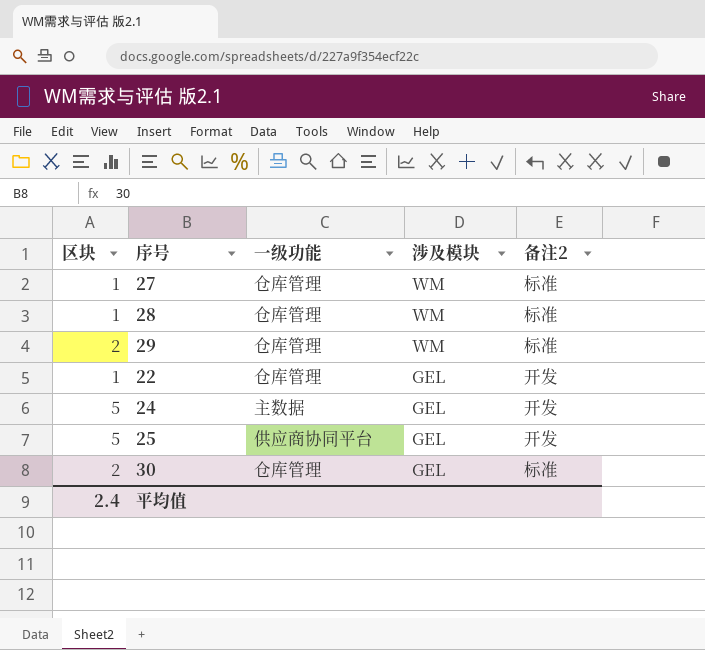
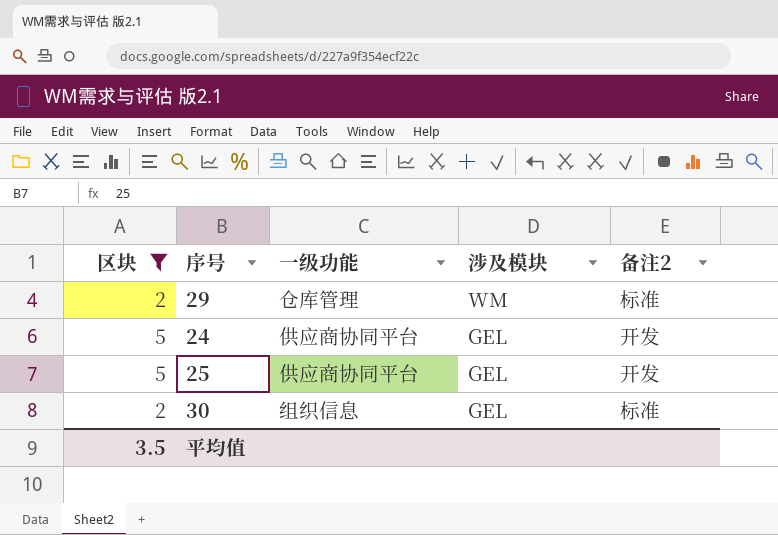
filter: none -> 区块 != 1
24 | 一级功能: 主数据 -> 供应商协同平台
30 | 一级功能: 仓库管理 -> 组织信息
平均值 | 区块: 2.4 -> 3.5

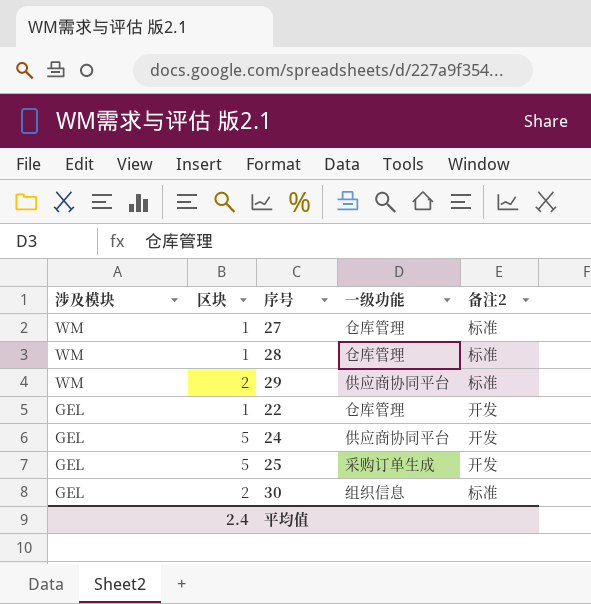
filter: 区块 != 1 -> none
column 涉及模块 | position: 4 -> 1
29 | 一级功能: 仓库管理 -> 供应商协同平台
25 | 一级功能: 供应商协同平台 -> 采购订单生成
平均值 | 区块: 3.5 -> 2.4

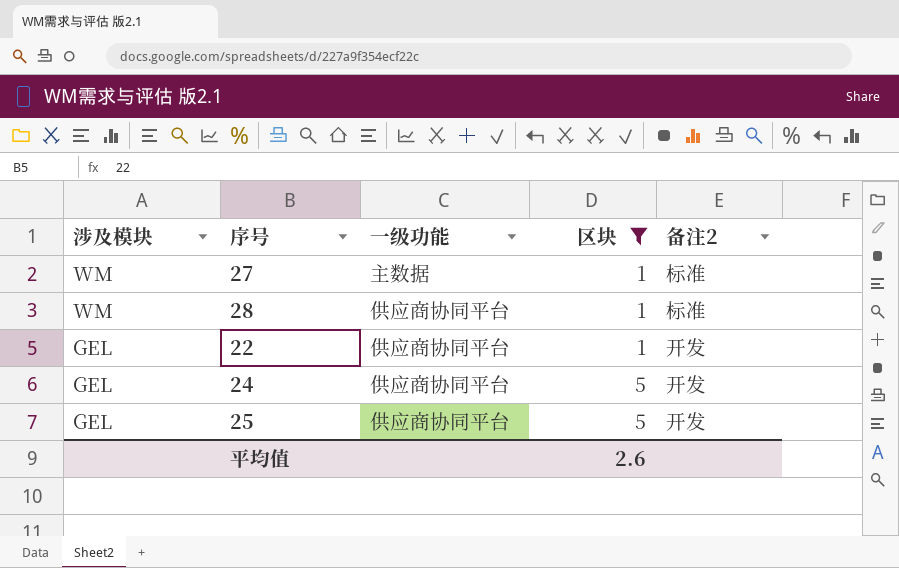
filter: none -> 区块 != 2
column 区块 | position: 2 -> 4
27 | 一级功能: 仓库管理 -> 主数据
28 | 一级功能: 仓库管理 -> 供应商协同平台
22 | 一级功能: 仓库管理 -> 供应商协同平台
25 | 一级功能: 采购订单生成 -> 供应商协同平台
平均值 | 区块: 2.4 -> 2.6

